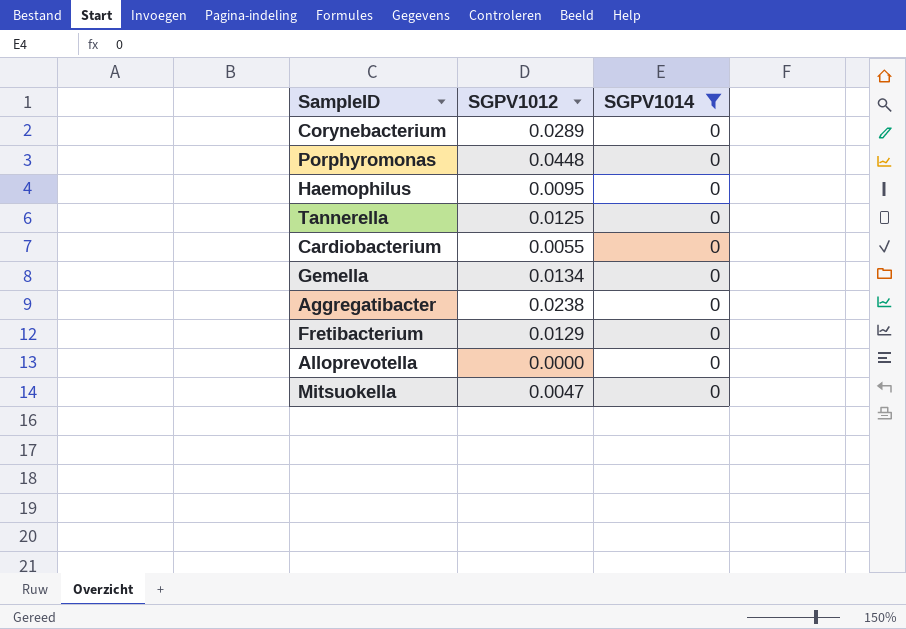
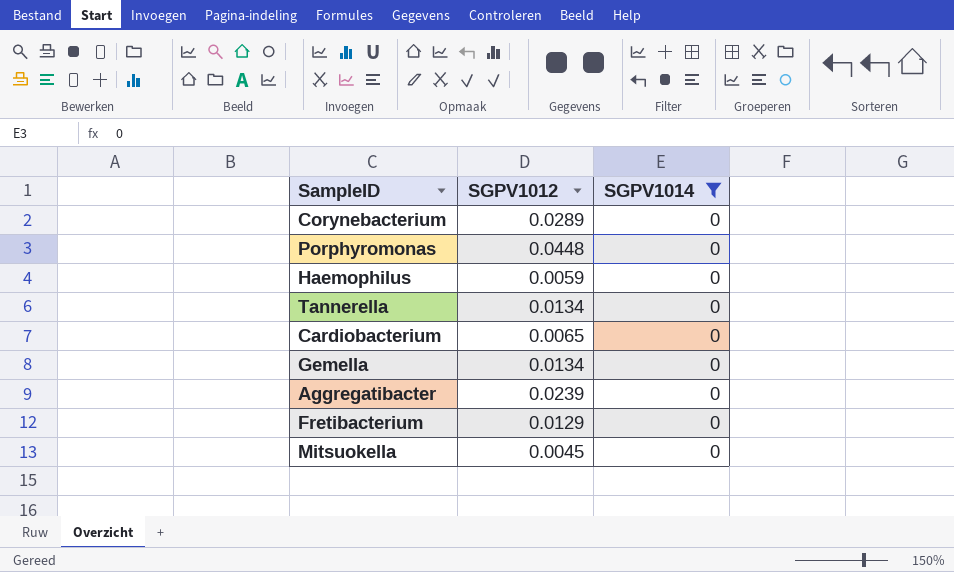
row Alloprevotella: 0.0000 | 0 -> none
Haemophilus | SGPV1012: 0.0095 -> 0.0059
Tannerella | SGPV1012: 0.0125 -> 0.0134
Cardiobacterium | SGPV1012: 0.0055 -> 0.0065
Aggregatibacter | SGPV1012: 0.0238 -> 0.0239
Mitsuokella | SGPV1012: 0.0047 -> 0.0045

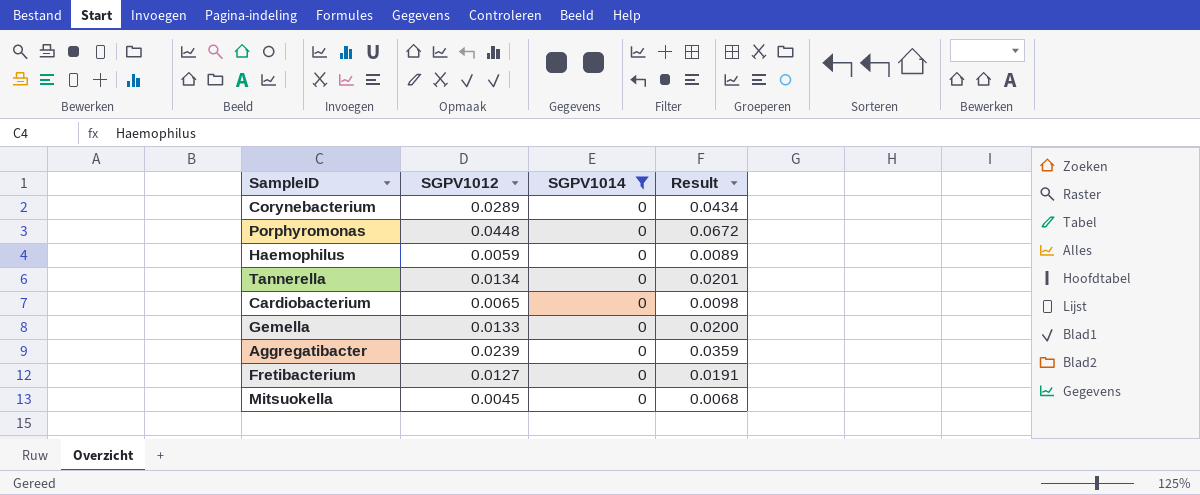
column Result | formula: none -> [SGPV1012] * 1.5
Gemella | SGPV1012: 0.0134 -> 0.0133
Fretibacterium | SGPV1012: 0.0129 -> 0.0127

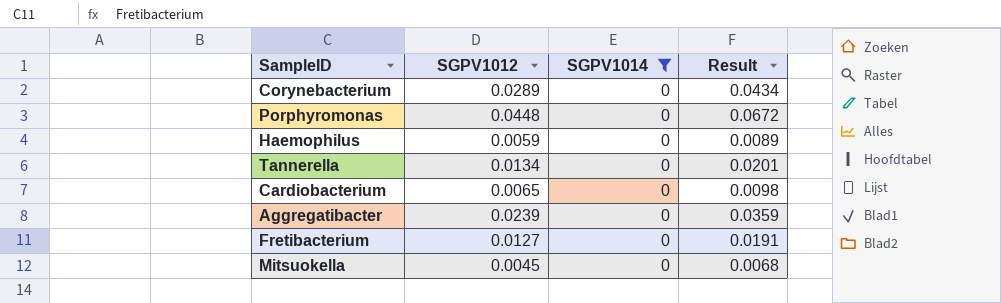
row Gemella: 0.0133 | 0 | 0.0200 -> none

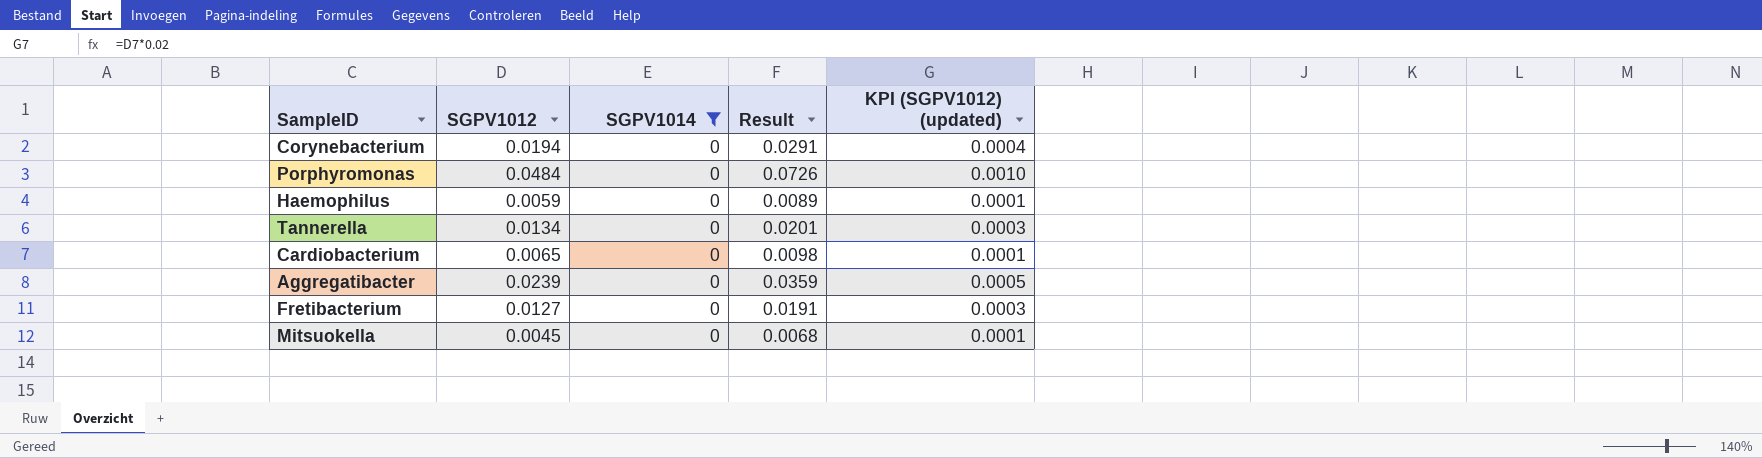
column KPI (SGPV1012) (updated) | formula: none -> [SGPV1012] * 0.02
Corynebacterium | SGPV1012: 0.0289 -> 0.0194
Corynebacterium | Result: 0.0434 -> 0.0291
Porphyromonas | SGPV1012: 0.0448 -> 0.0484
Porphyromonas | Result: 0.0672 -> 0.0726

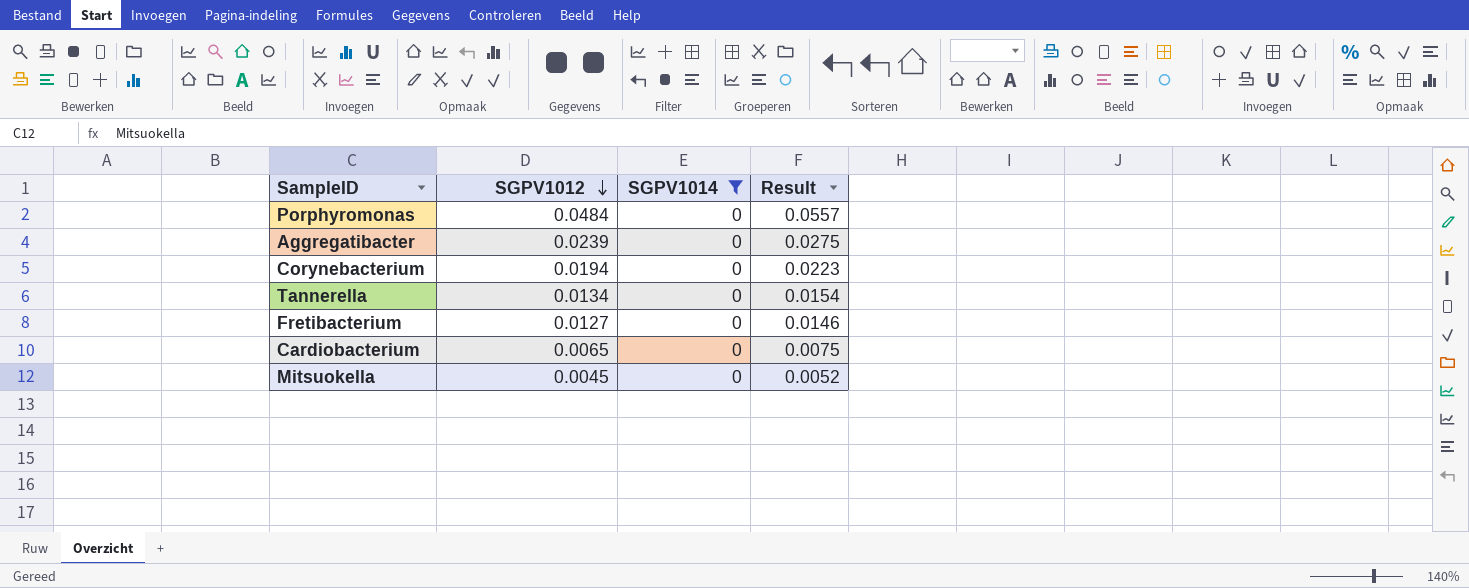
row order: none -> SGPV1012 descending
column KPI (SGPV1012) (updated) | formula: [SGPV1012] * 0.02 -> none
column Result | formula: [SGPV1012] * 1.5 -> [SGPV1012] * 1.15
row Haemophilus: 0.0059 | 0 | 0.0089 | 0.0001 -> none

